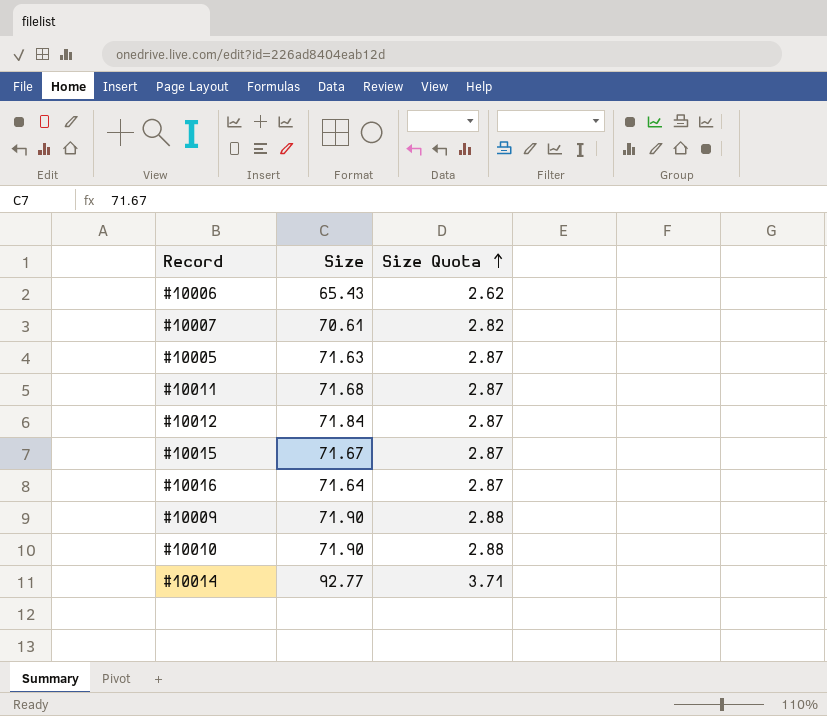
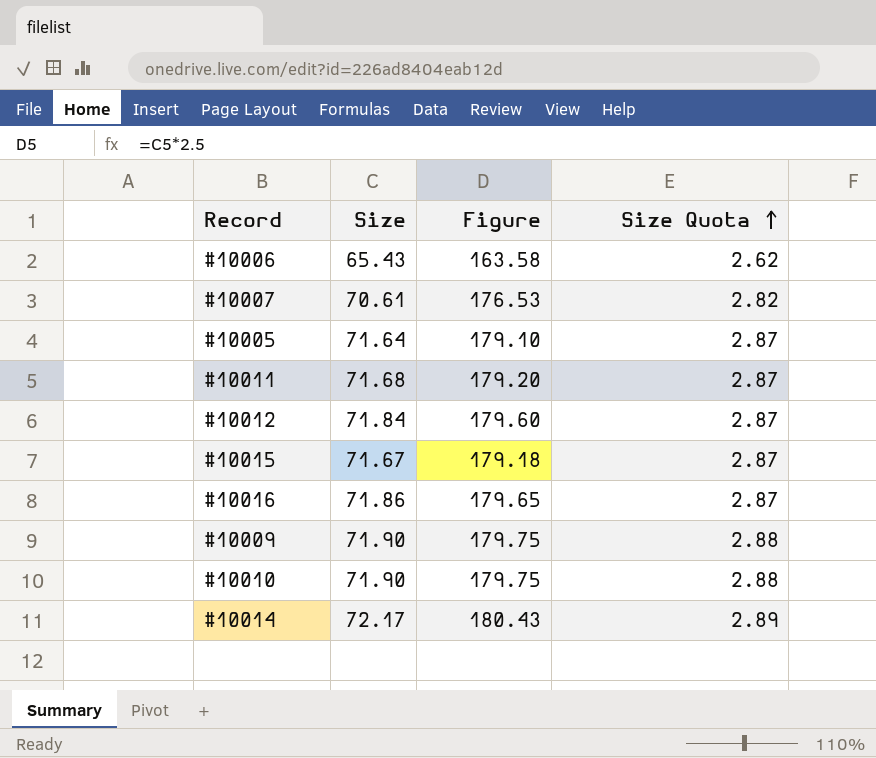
column Figure | formula: none -> [Size] * 2.5
#10005 | Size: 71.63 -> 71.64
#10016 | Size: 71.64 -> 71.86
#10014 | Size: 92.77 -> 72.17
#10014 | Size Quota: 3.71 -> 2.89

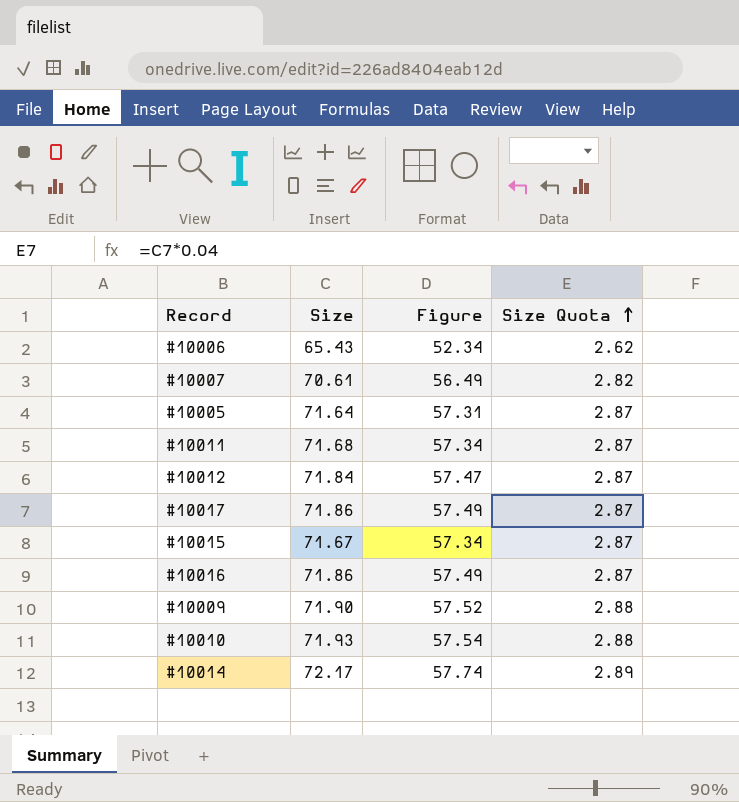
column Figure | formula: [Size] * 2.5 -> [Size] * 0.8
row #10017: none -> 71.86 | 57.49 | 2.87
#10010 | Size: 71.90 -> 71.93

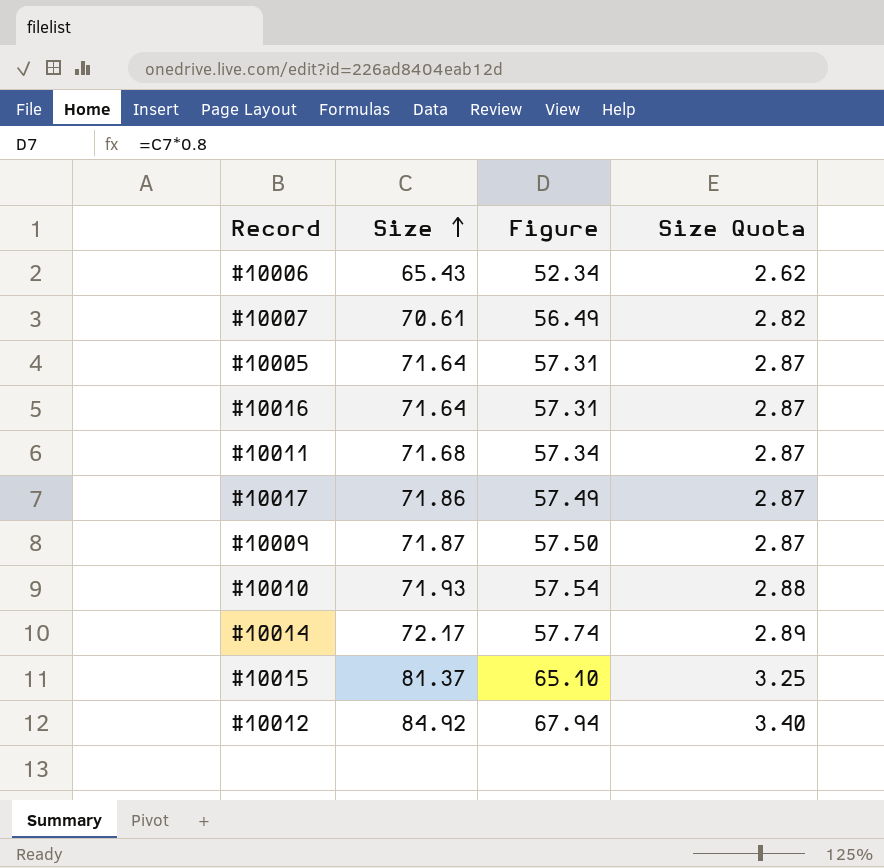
row order: Size Quota ascending -> Size ascending
#10016 | Size: 71.86 -> 71.64
#10016 | Figure: 57.49 -> 57.31
#10009 | Size: 71.90 -> 71.87
#10009 | Figure: 57.52 -> 57.50
#10009 | Size Quota: 2.88 -> 2.87
#10015 | Size: 71.67 -> 81.37
#10015 | Figure: 57.34 -> 65.10
#10015 | Size Quota: 2.87 -> 3.25
#10012 | Size: 71.84 -> 84.92
#10012 | Figure: 57.47 -> 67.94
#10012 | Size Quota: 2.87 -> 3.40

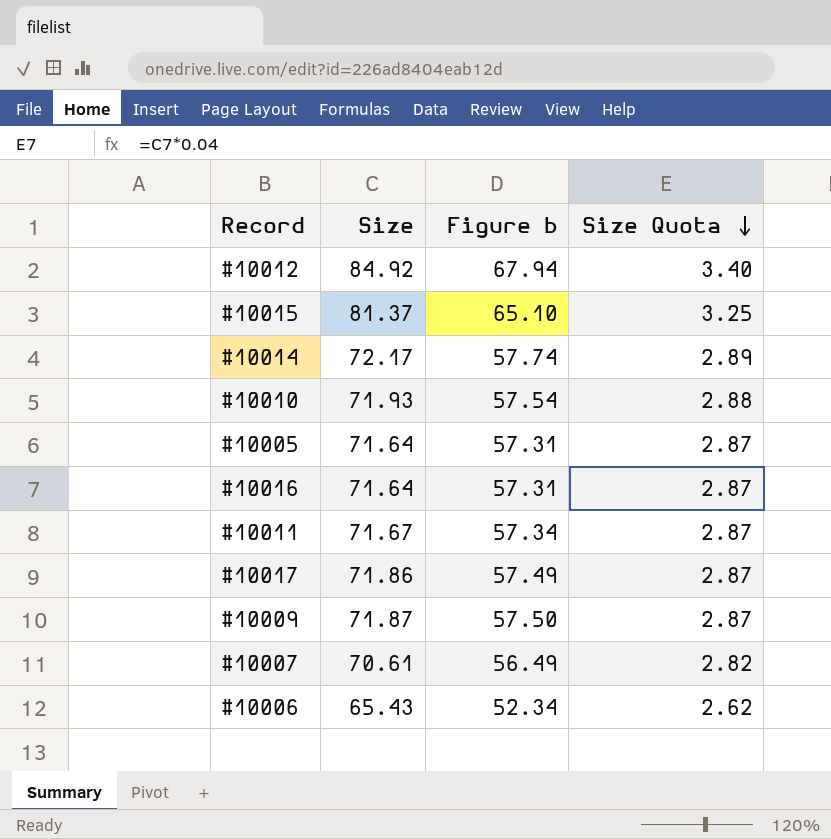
row order: Size ascending -> Size Quota descending
column name: Figure -> Figure b
#10011 | Size: 71.68 -> 71.67

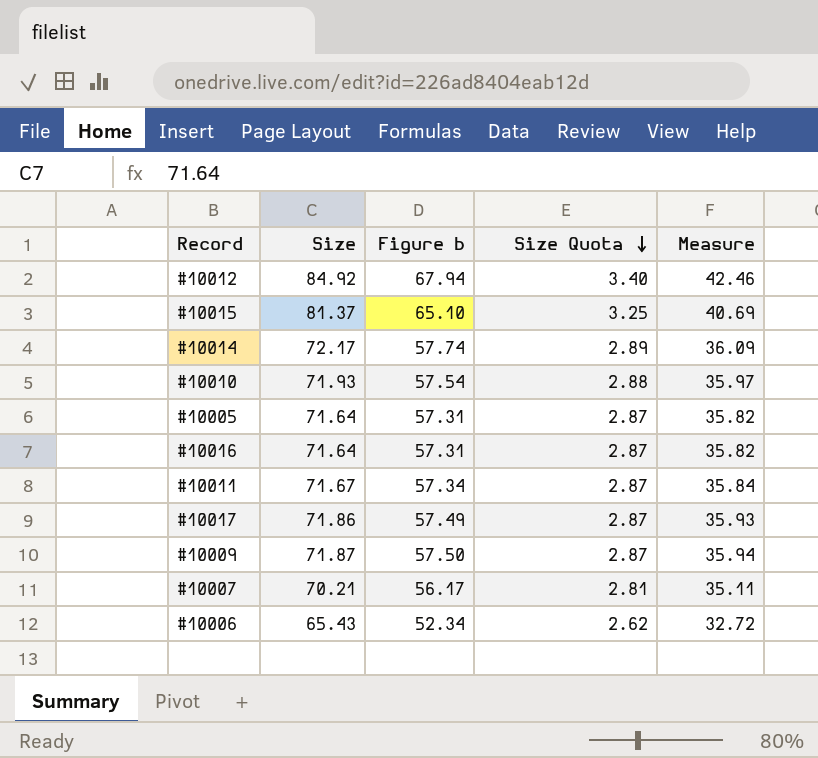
column Measure | formula: none -> [Size] * 0.5
#10007 | Size: 70.61 -> 70.21
#10007 | Figure b: 56.49 -> 56.17
#10007 | Size Quota: 2.82 -> 2.81

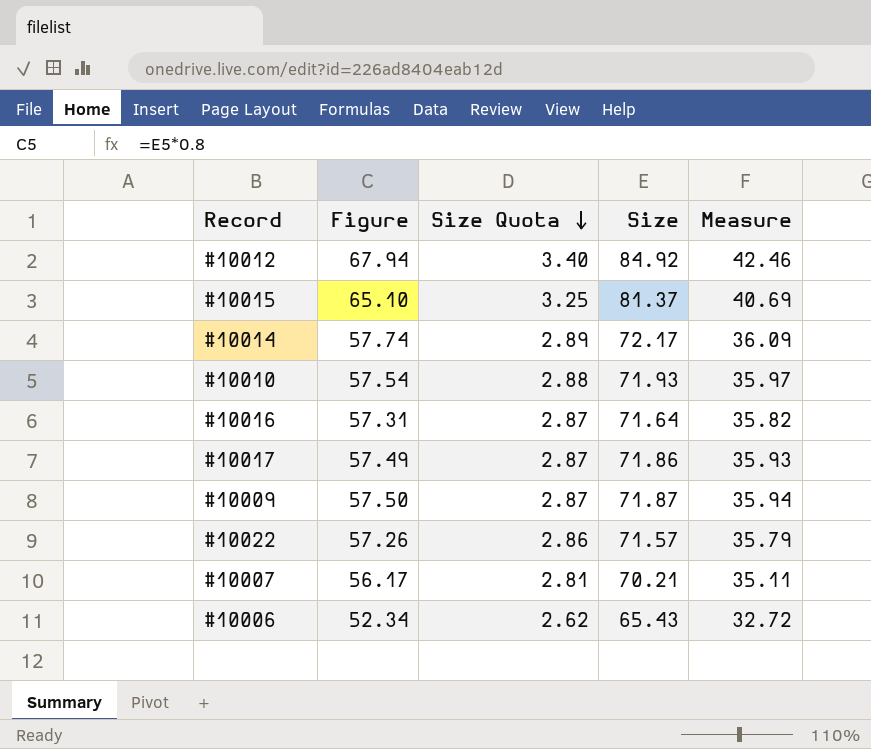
column name: Figure b -> Figure
column Size | position: 2 -> 4
row #10005: 71.64 | 57.31 | 2.87 | 35.82 -> none
row #10011: 71.67 | 57.34 | 2.87 | 35.84 -> none
row #10022: none -> 57.26 | 2.86 | 71.57 | 35.79

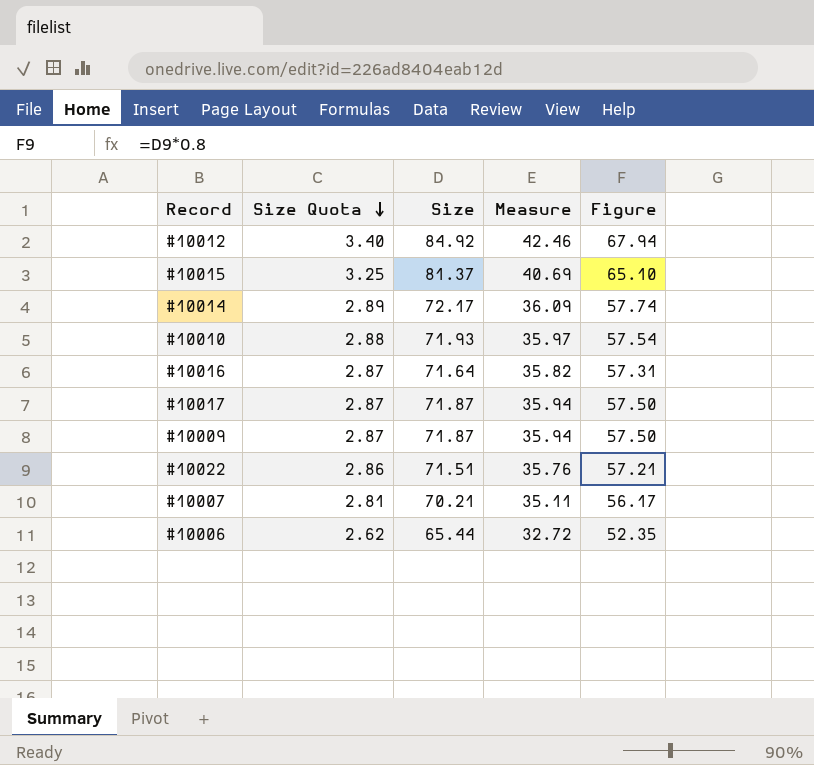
column Figure | position: 2 -> 5
#10017 | Size: 71.86 -> 71.87
#10017 | Measure: 35.93 -> 35.94
#10017 | Figure: 57.49 -> 57.50
#10022 | Size: 71.57 -> 71.51
#10022 | Measure: 35.79 -> 35.76
#10022 | Figure: 57.26 -> 57.21
#10006 | Size: 65.43 -> 65.44
#10006 | Figure: 52.34 -> 52.35

